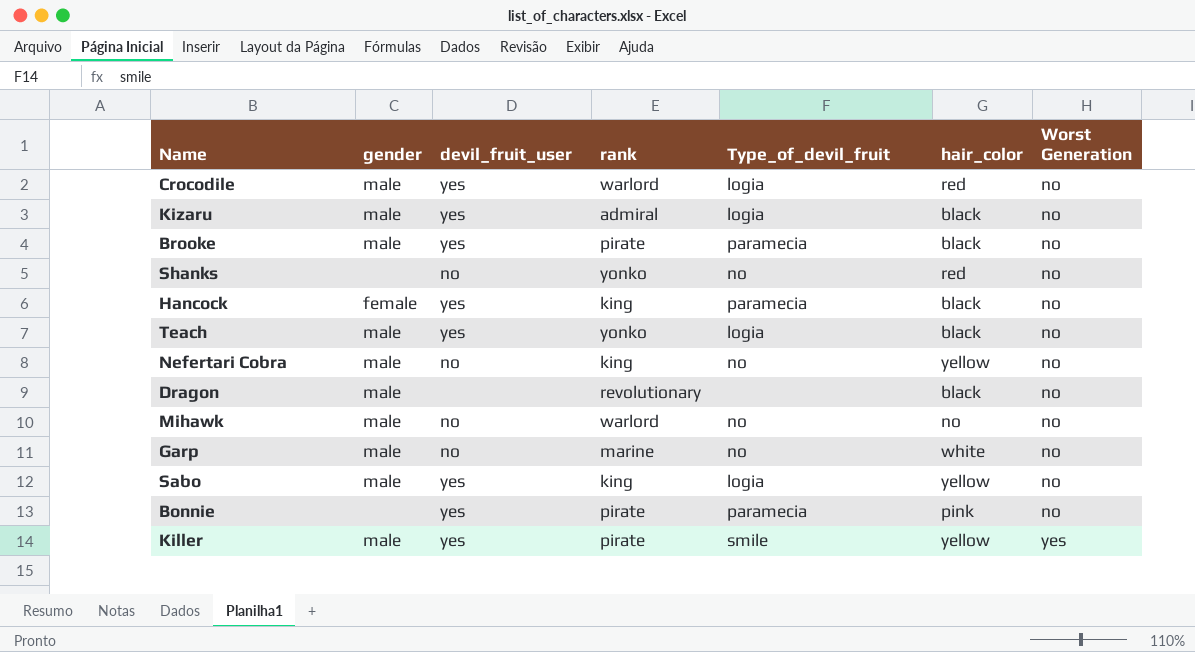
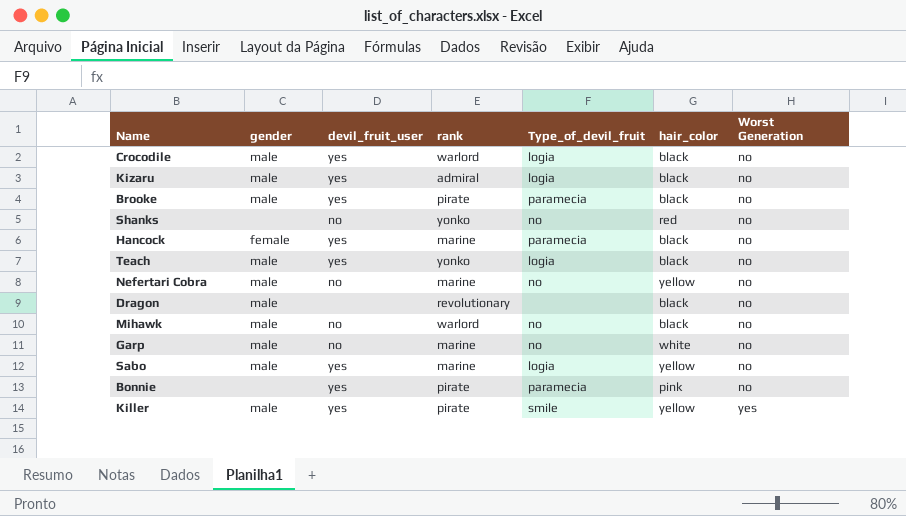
Crocodile | hair_color: red -> black
Hancock | rank: king -> marine
Nefertari Cobra | rank: king -> marine
Mihawk | hair_color: no -> black
Sabo | rank: king -> marine

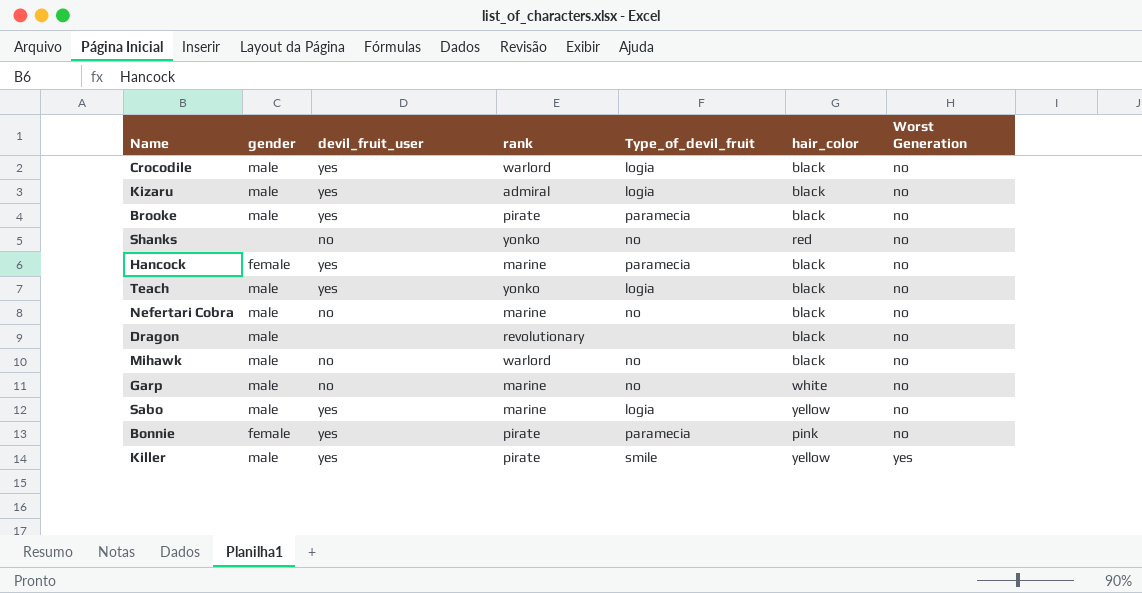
Nefertari Cobra | hair_color: yellow -> black
Bonnie | gender: none -> female

